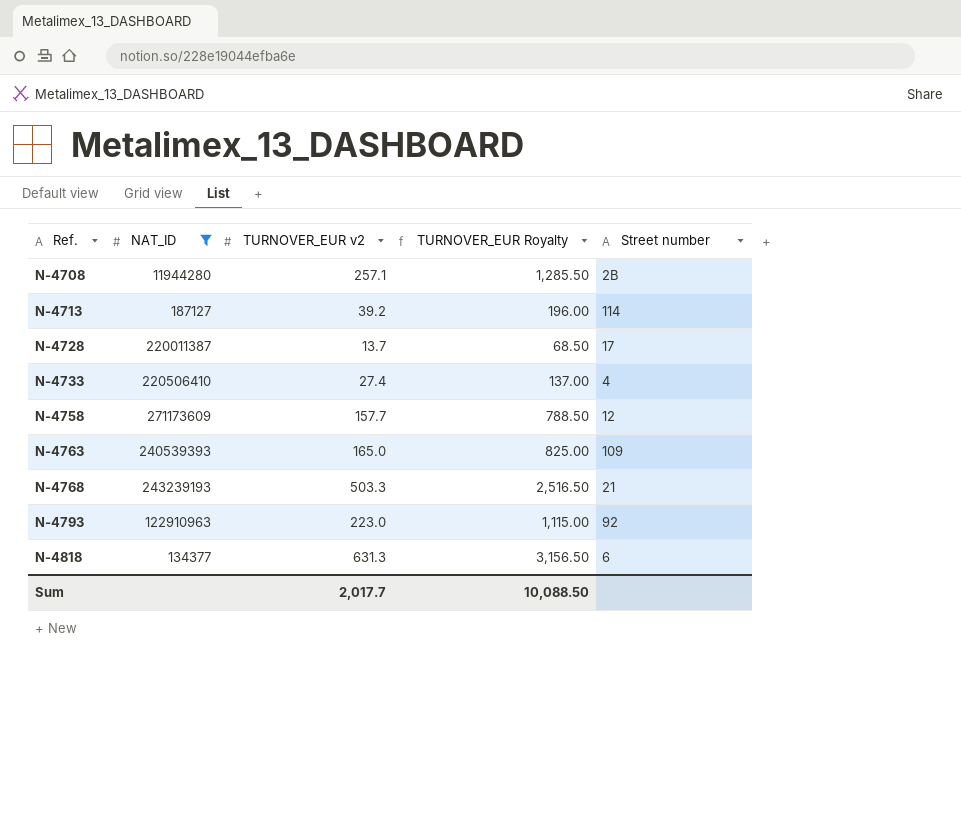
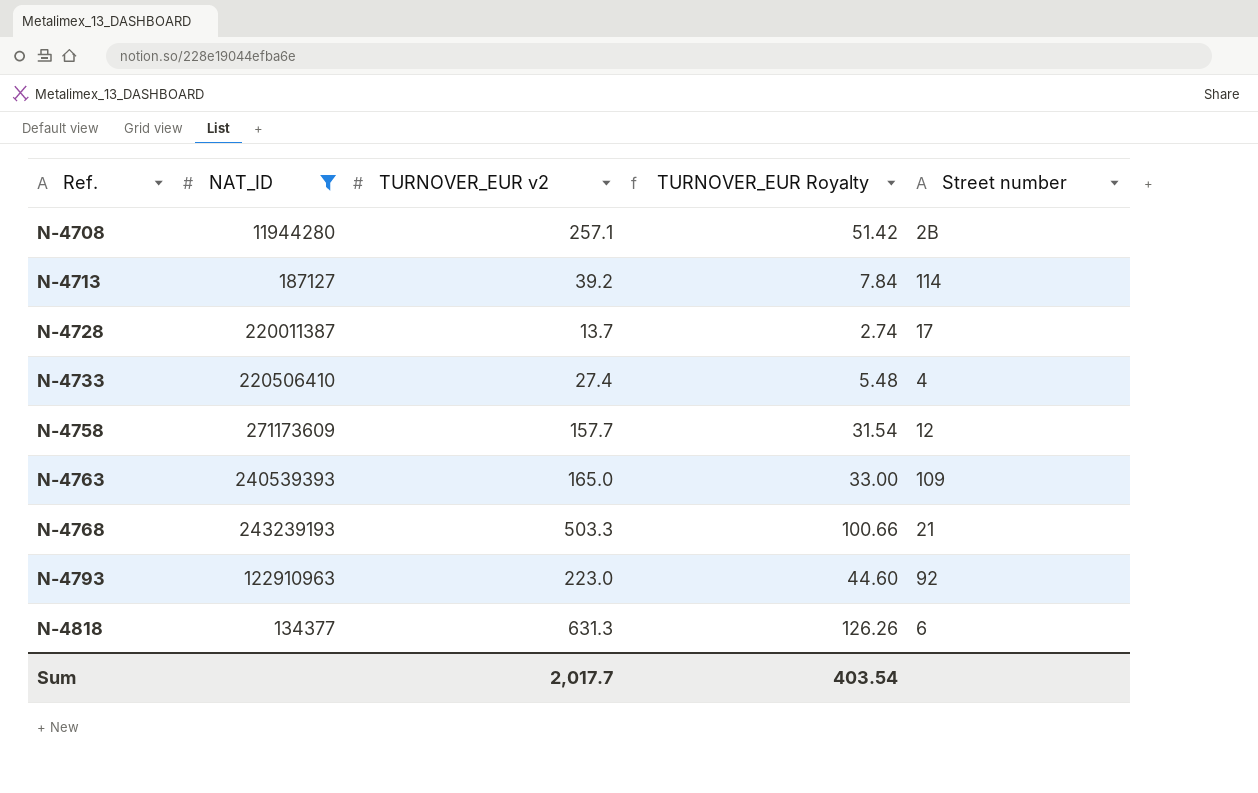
column TURNOVER_EUR Royalty | formula: [TURNOVER_EUR v2] * 5 -> [TURNOVER_EUR v2] * 0.2
Sum | TURNOVER_EUR Royalty: 10,088.50 -> 403.54

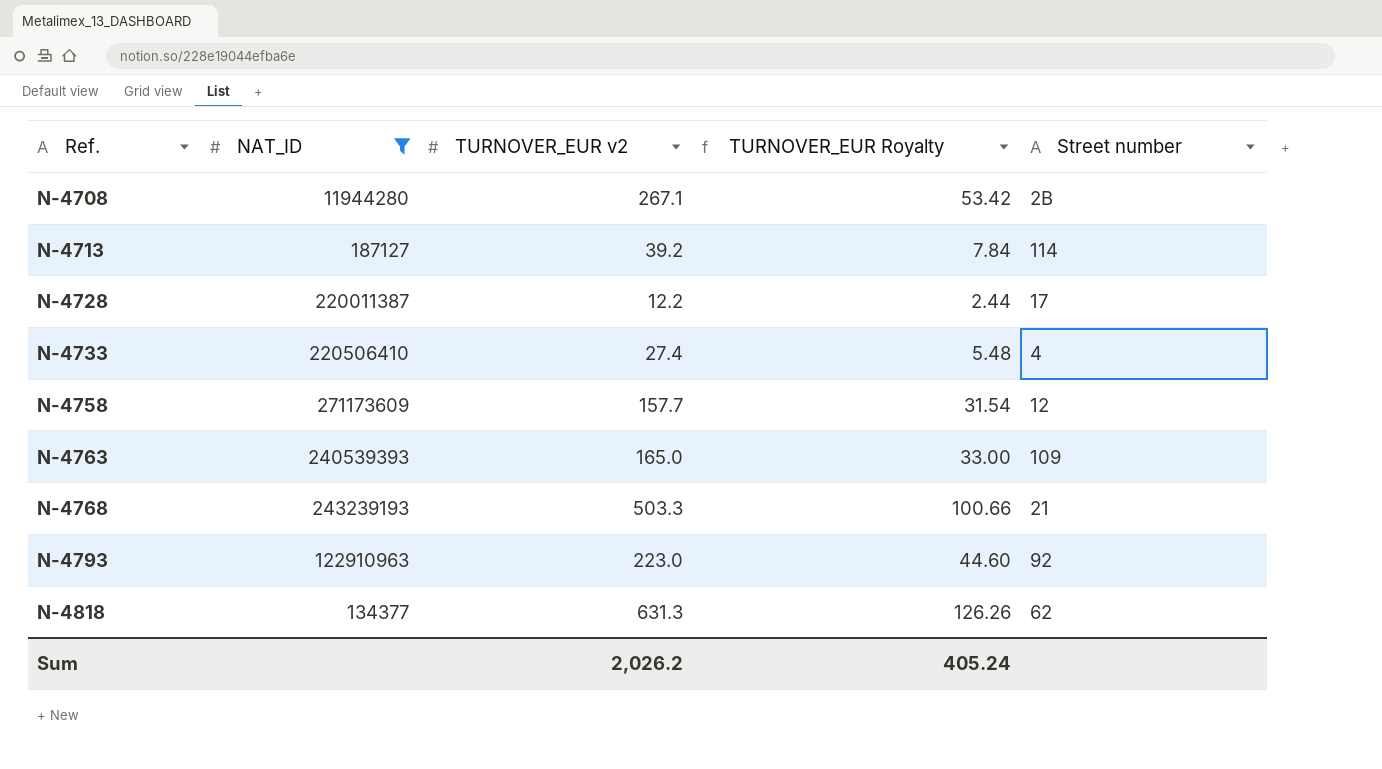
N-4708 | TURNOVER_EUR v2: 257.1 -> 267.1
N-4708 | TURNOVER_EUR Royalty: 51.42 -> 53.42
N-4728 | TURNOVER_EUR v2: 13.7 -> 12.2
N-4728 | TURNOVER_EUR Royalty: 2.74 -> 2.44
N-4818 | Street number: 6 -> 62
Sum | TURNOVER_EUR v2: 2,017.7 -> 2,026.2
Sum | TURNOVER_EUR Royalty: 403.54 -> 405.24

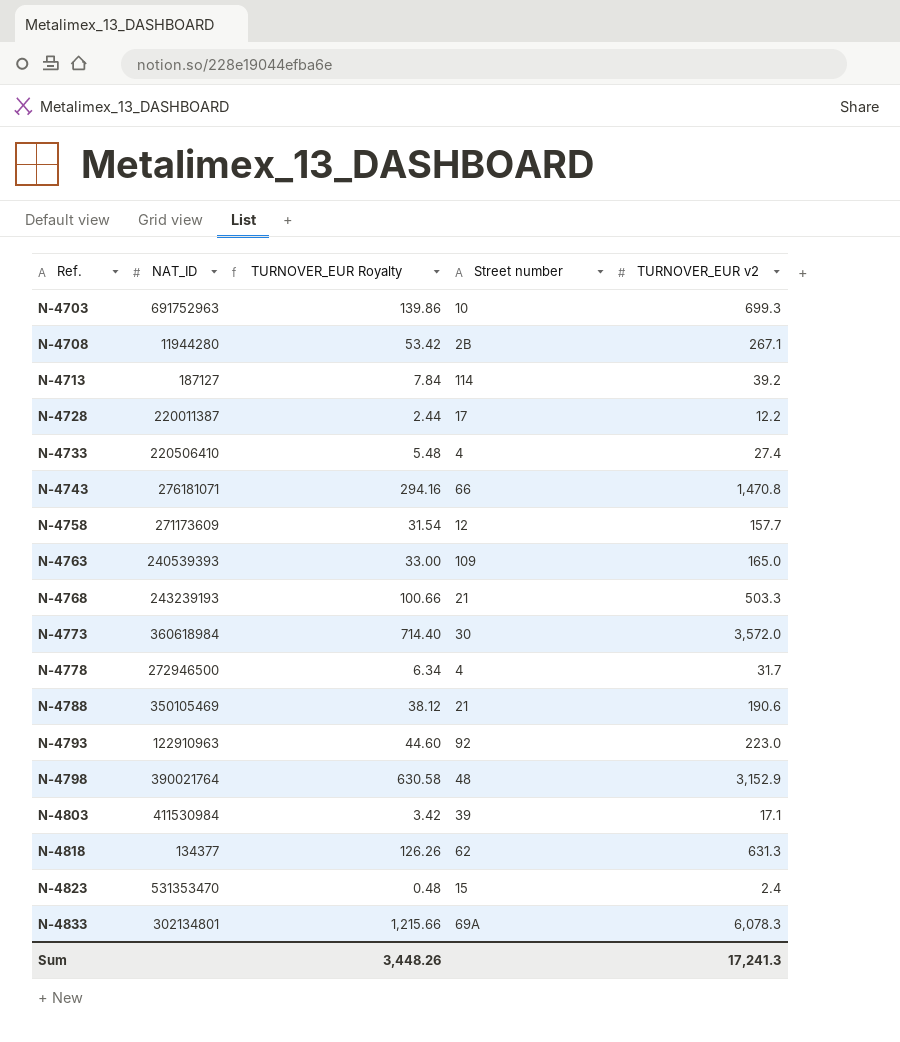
filter: NAT_ID <= 271173609 -> none
column TURNOVER_EUR v2 | position: 3 -> 5
Sum | TURNOVER_EUR Royalty: 405.24 -> 3,448.26
Sum | TURNOVER_EUR v2: 2,026.2 -> 17,241.3

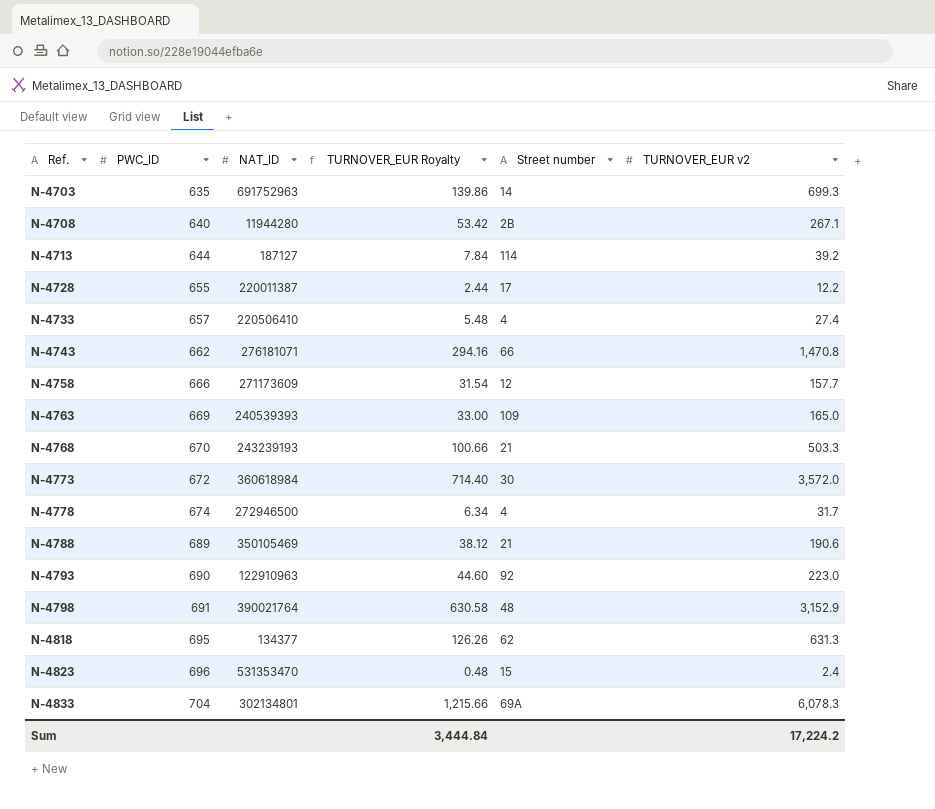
column PWC_ID | position: none -> 2
row N-4803: 411530984 | 3.42 | 39 | 17.1 -> none
N-4703 | Street number: 10 -> 14
Sum | TURNOVER_EUR Royalty: 3,448.26 -> 3,444.84
Sum | TURNOVER_EUR v2: 17,241.3 -> 17,224.2

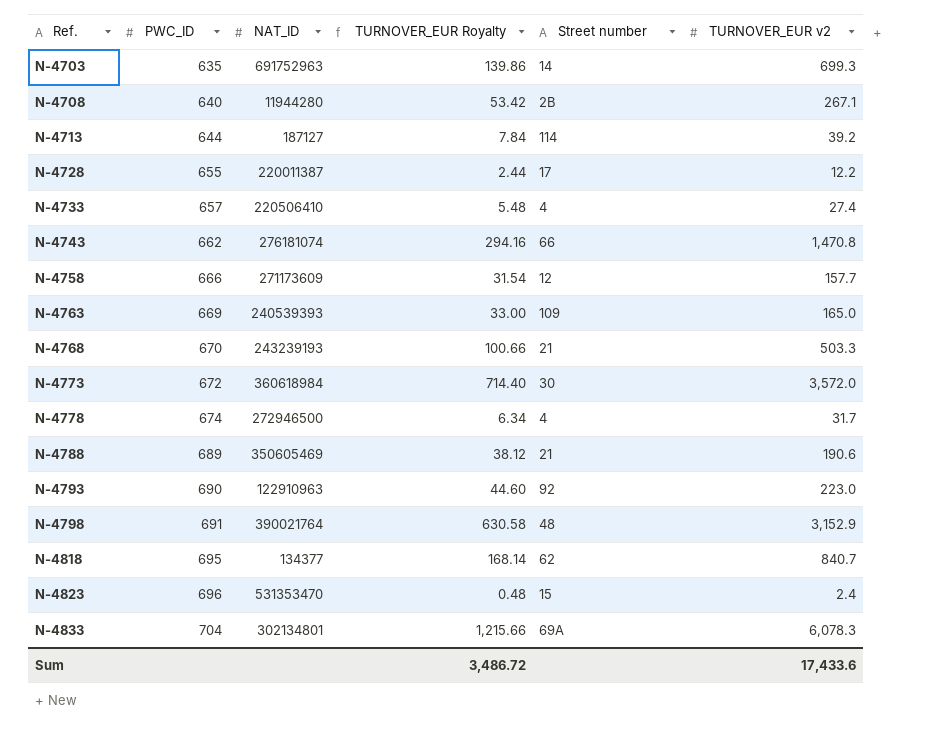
N-4743 | NAT_ID: 276181071 -> 276181074
N-4788 | NAT_ID: 350105469 -> 350605469
N-4818 | TURNOVER_EUR Royalty: 126.26 -> 168.14
N-4818 | TURNOVER_EUR v2: 631.3 -> 840.7
Sum | TURNOVER_EUR Royalty: 3,444.84 -> 3,486.72
Sum | TURNOVER_EUR v2: 17,224.2 -> 17,433.6

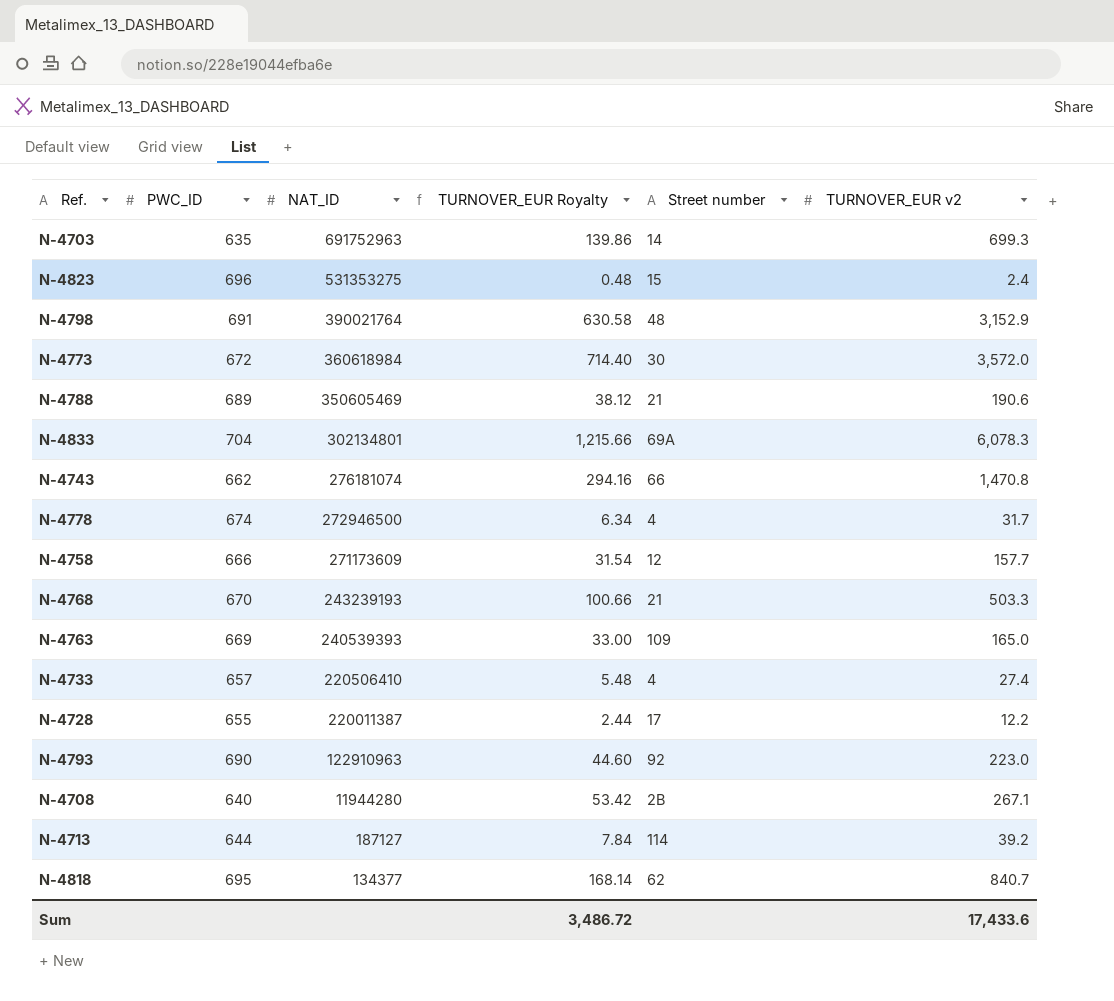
row order: Ref. ascending -> NAT_ID descending
N-4823 | NAT_ID: 531353470 -> 531353275

